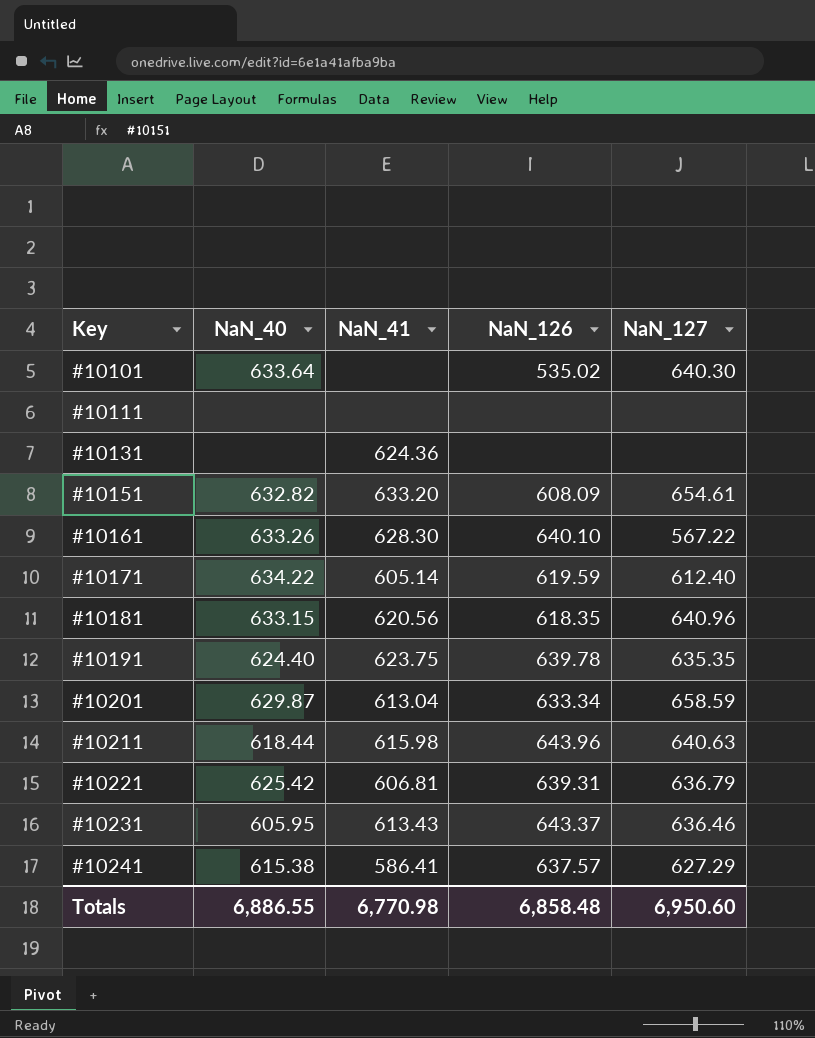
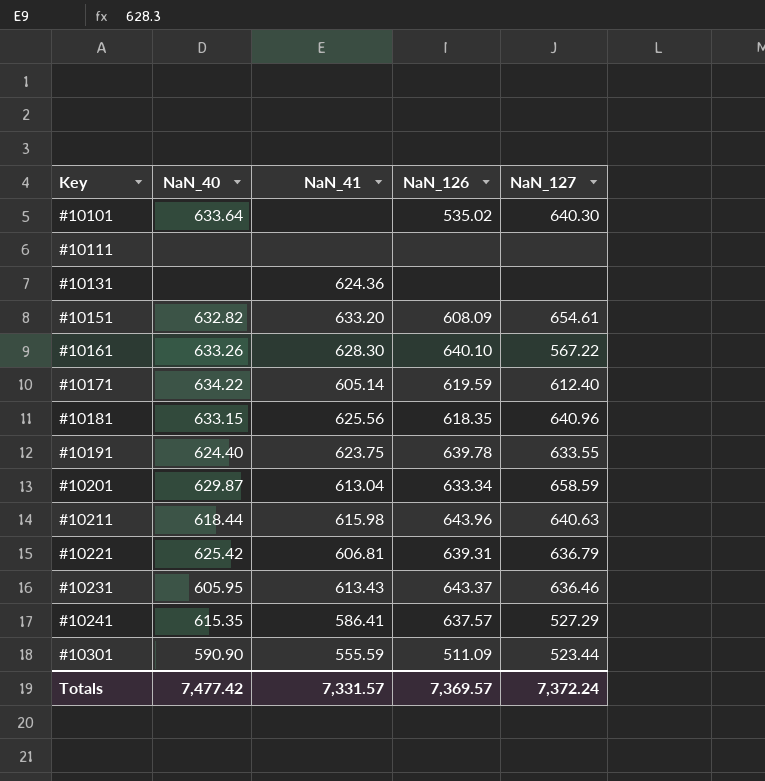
#10181 | NaN_41: 620.56 -> 625.56
#10191 | NaN_127: 635.35 -> 633.55
#10241 | NaN_40: 615.38 -> 615.35
#10241 | NaN_127: 627.29 -> 527.29
row #10301: none -> 590.90 | 555.59 | 511.09 | 523.44
Totals | NaN_40: 6,886.55 -> 7,477.42
Totals | NaN_41: 6,770.98 -> 7,331.57
Totals | NaN_126: 6,858.48 -> 7,369.57
Totals | NaN_127: 6,950.60 -> 7,372.24

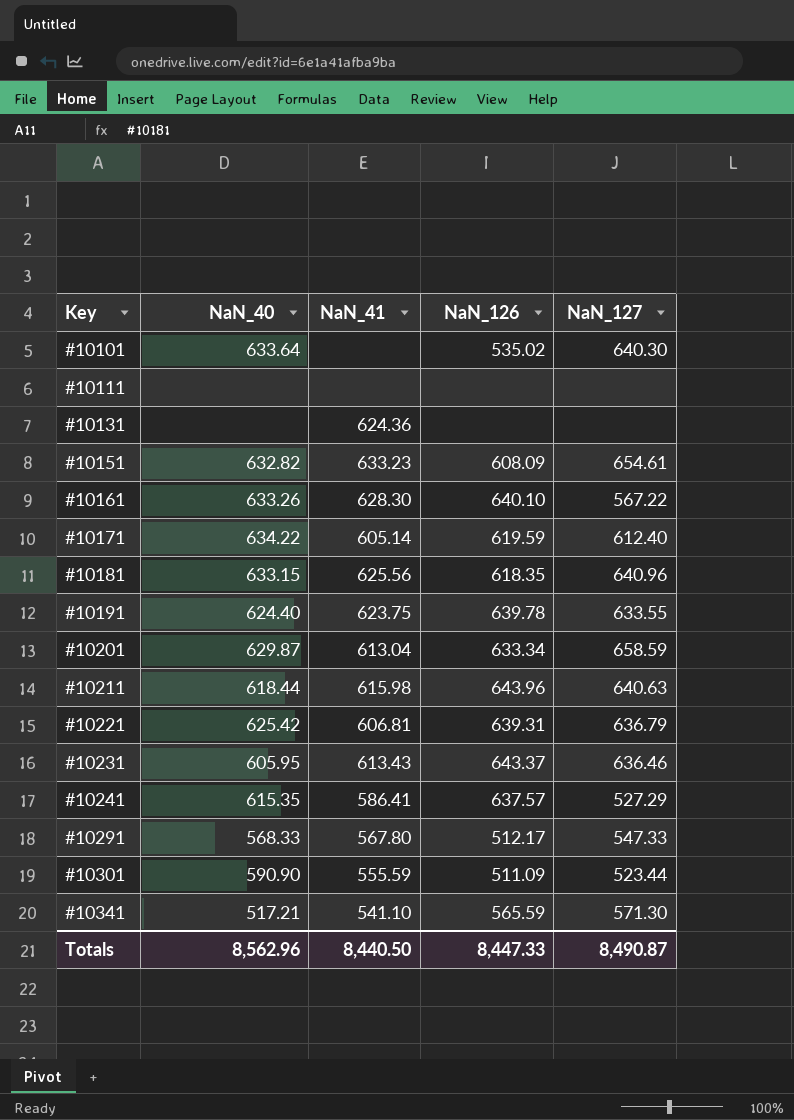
#10151 | NaN_41: 633.20 -> 633.23
row #10291: none -> 568.33 | 567.80 | 512.17 | 547.33
row #10341: none -> 517.21 | 541.10 | 565.59 | 571.30
Totals | NaN_40: 7,477.42 -> 8,562.96
Totals | NaN_41: 7,331.57 -> 8,440.50
Totals | NaN_126: 7,369.57 -> 8,447.33
Totals | NaN_127: 7,372.24 -> 8,490.87

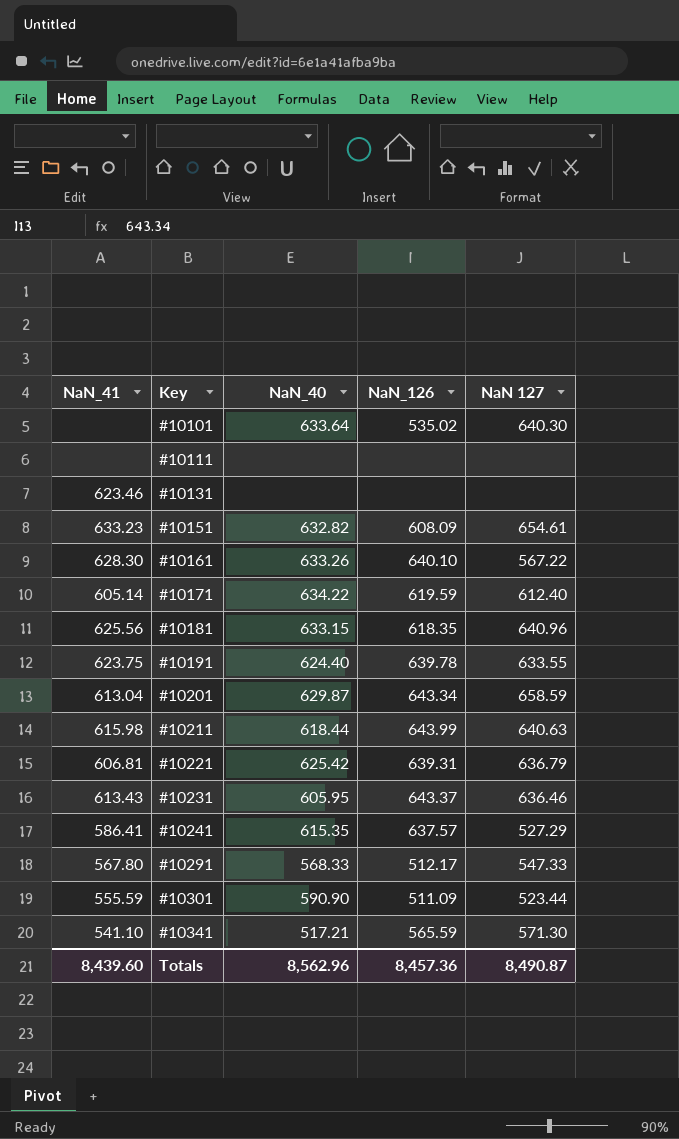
column NaN_41 | position: 3 -> 1
column name: NaN_127 -> NaN 127
#10131 | NaN_41: 624.36 -> 623.46
#10201 | NaN_126: 633.34 -> 643.34
#10211 | NaN_126: 643.96 -> 643.99
Totals | NaN_41: 8,440.50 -> 8,439.60
Totals | NaN_126: 8,447.33 -> 8,457.36

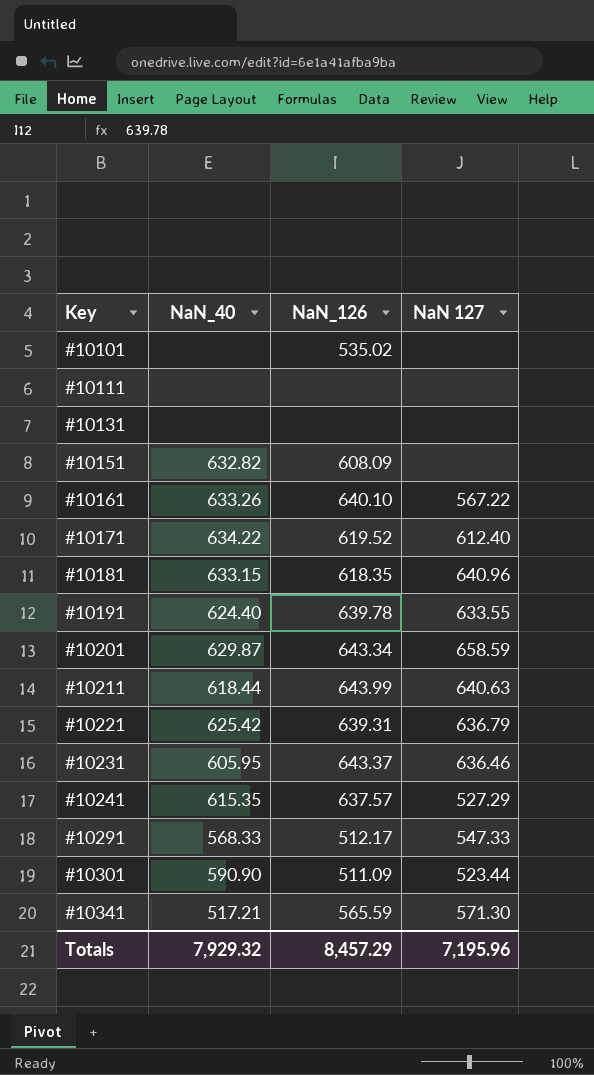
column NaN_41 | position: 1 -> none
#10101 | NaN_40: 633.64 -> none
#10101 | NaN 127: 640.30 -> none
#10151 | NaN 127: 654.61 -> none
#10171 | NaN_126: 619.59 -> 619.52
Totals | NaN_40: 8,562.96 -> 7,929.32
Totals | NaN_126: 8,457.36 -> 8,457.29
Totals | NaN 127: 8,490.87 -> 7,195.96

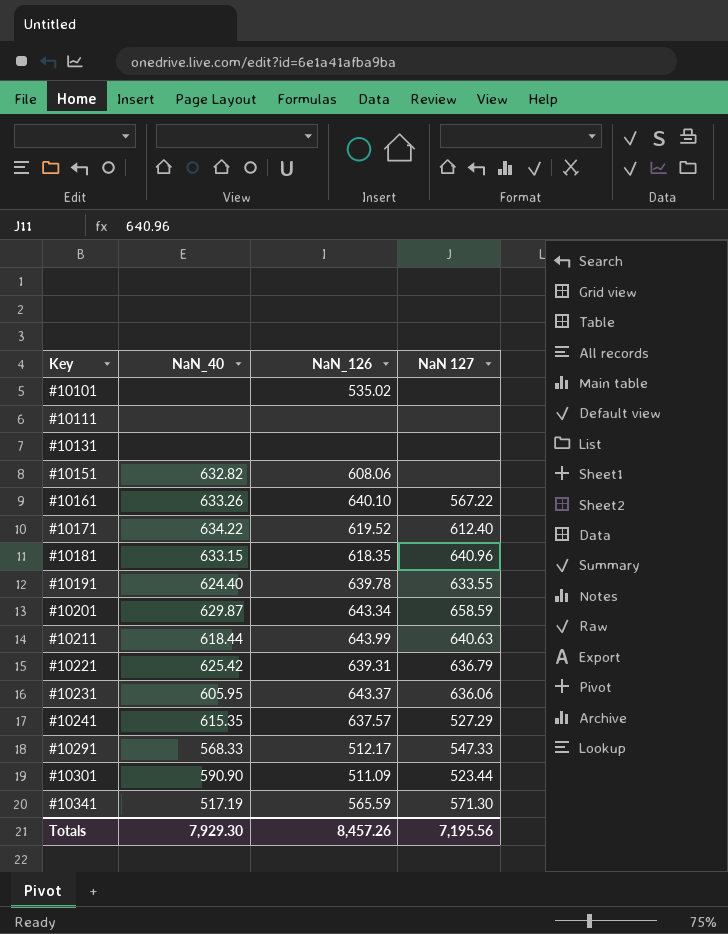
#10151 | NaN_126: 608.09 -> 608.06
#10231 | NaN 127: 636.46 -> 636.06
#10341 | NaN_40: 517.21 -> 517.19
Totals | NaN_40: 7,929.32 -> 7,929.30
Totals | NaN_126: 8,457.29 -> 8,457.26
Totals | NaN 127: 7,195.96 -> 7,195.56

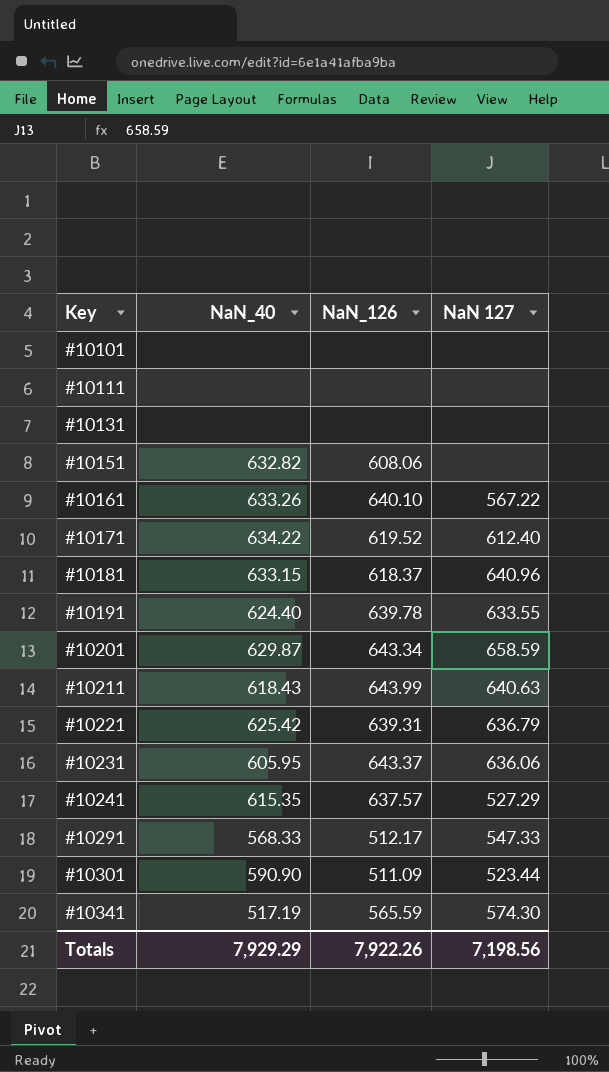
#10101 | NaN_126: 535.02 -> none
#10181 | NaN_126: 618.35 -> 618.37
#10211 | NaN_40: 618.44 -> 618.43
#10341 | NaN 127: 571.30 -> 574.30
Totals | NaN_40: 7,929.30 -> 7,929.29
Totals | NaN_126: 8,457.26 -> 7,922.26
Totals | NaN 127: 7,195.56 -> 7,198.56

